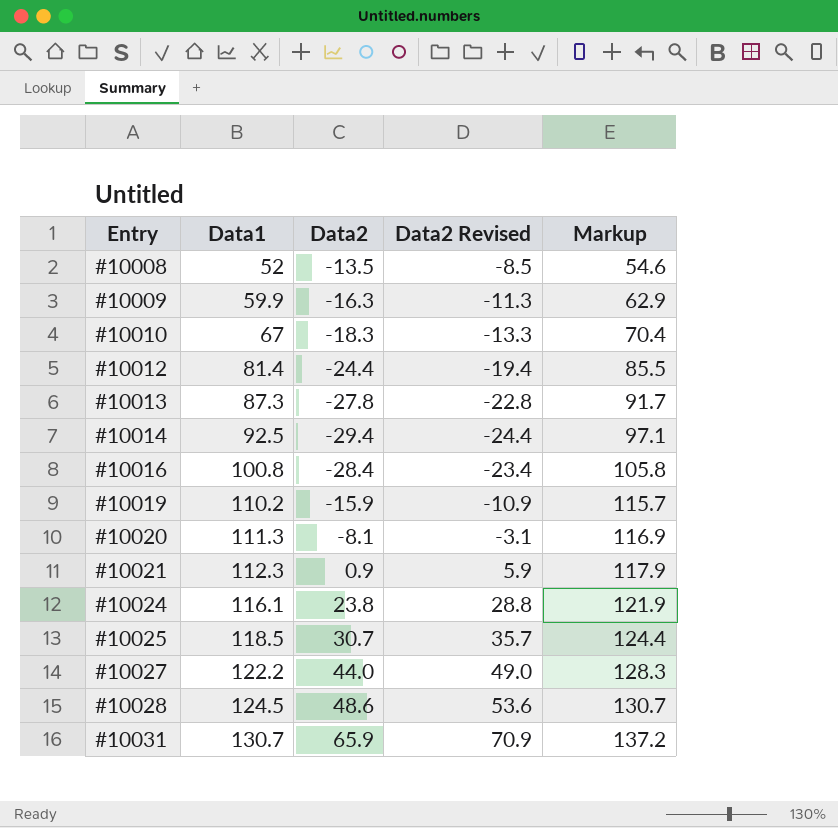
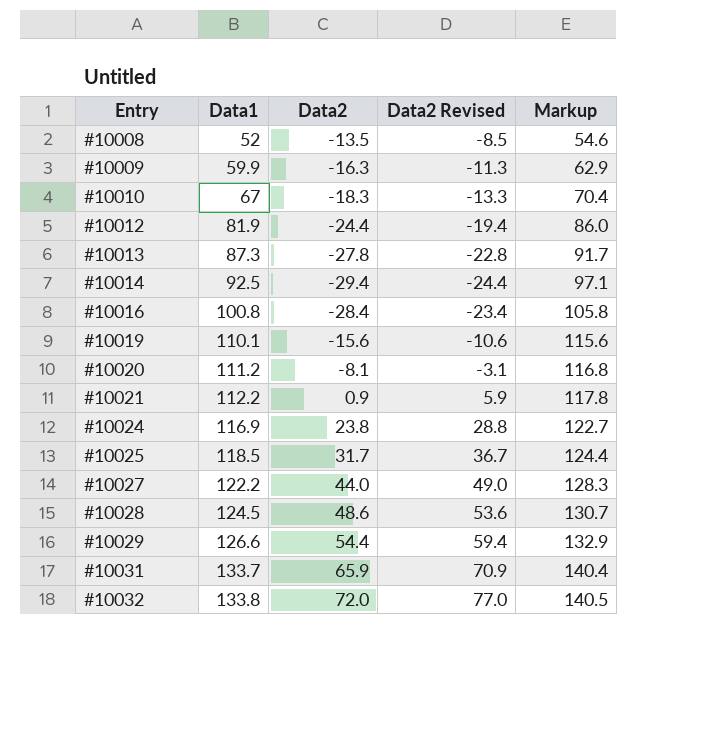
#10012 | Data1: 81.4 -> 81.9
#10012 | Markup: 85.5 -> 86.0
#10019 | Data1: 110.2 -> 110.1
#10019 | Data2: -15.9 -> -15.6
#10019 | Data2 Revised: -10.9 -> -10.6
#10019 | Markup: 115.7 -> 115.6
#10020 | Data1: 111.3 -> 111.2
#10020 | Markup: 116.9 -> 116.8
#10021 | Data1: 112.3 -> 112.2
#10021 | Markup: 117.9 -> 117.8
#10024 | Data1: 116.1 -> 116.9
#10024 | Markup: 121.9 -> 122.7
#10025 | Data2: 30.7 -> 31.7
#10025 | Data2 Revised: 35.7 -> 36.7
row #10029: none -> 126.6 | 54.4 | 59.4 | 132.9
#10031 | Data1: 130.7 -> 133.7
#10031 | Markup: 137.2 -> 140.4
row #10032: none -> 133.8 | 72.0 | 77.0 | 140.5

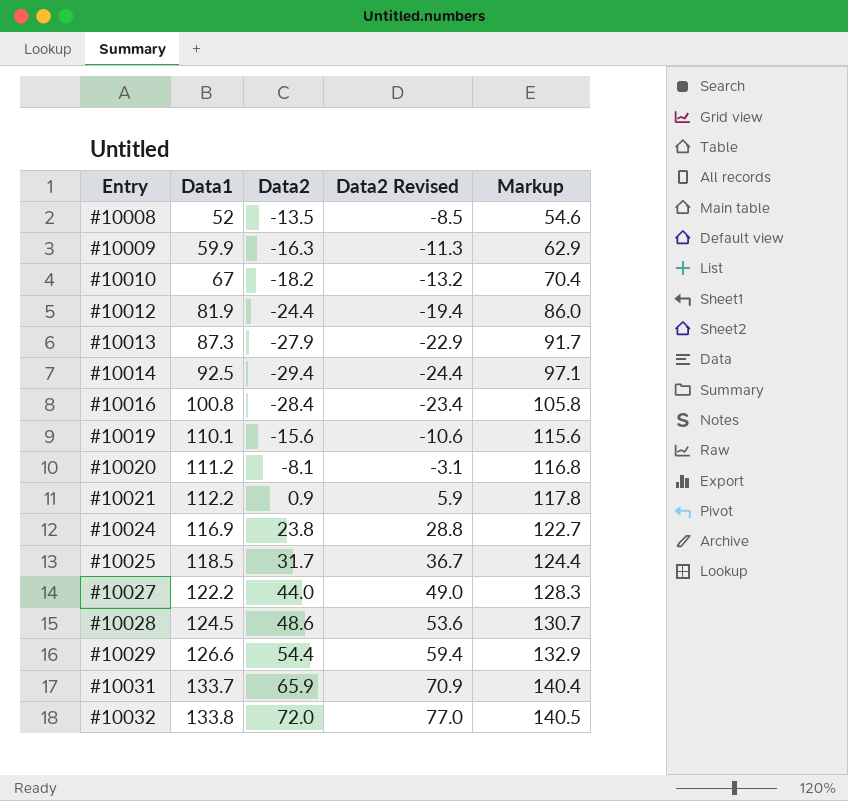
#10010 | Data2: -18.3 -> -18.2
#10010 | Data2 Revised: -13.3 -> -13.2
#10013 | Data2: -27.8 -> -27.9
#10013 | Data2 Revised: -22.8 -> -22.9

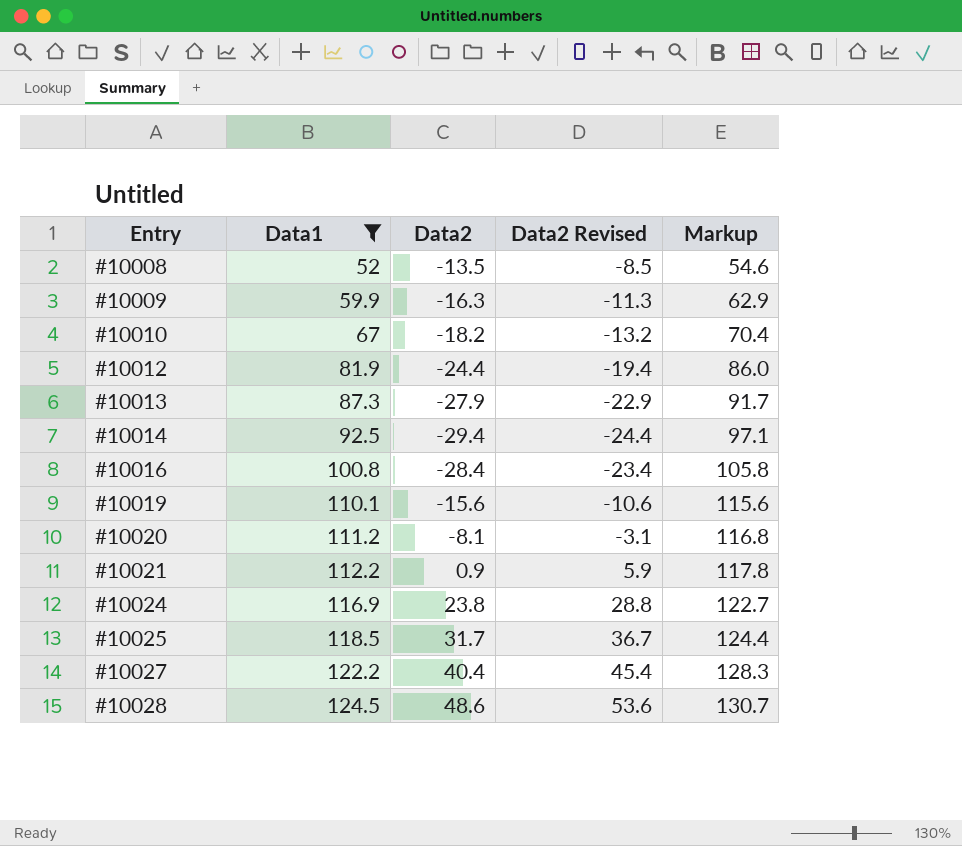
filter: none -> Data1 <= 124.5
#10027 | Data2: 44.0 -> 40.4
#10027 | Data2 Revised: 49.0 -> 45.4

